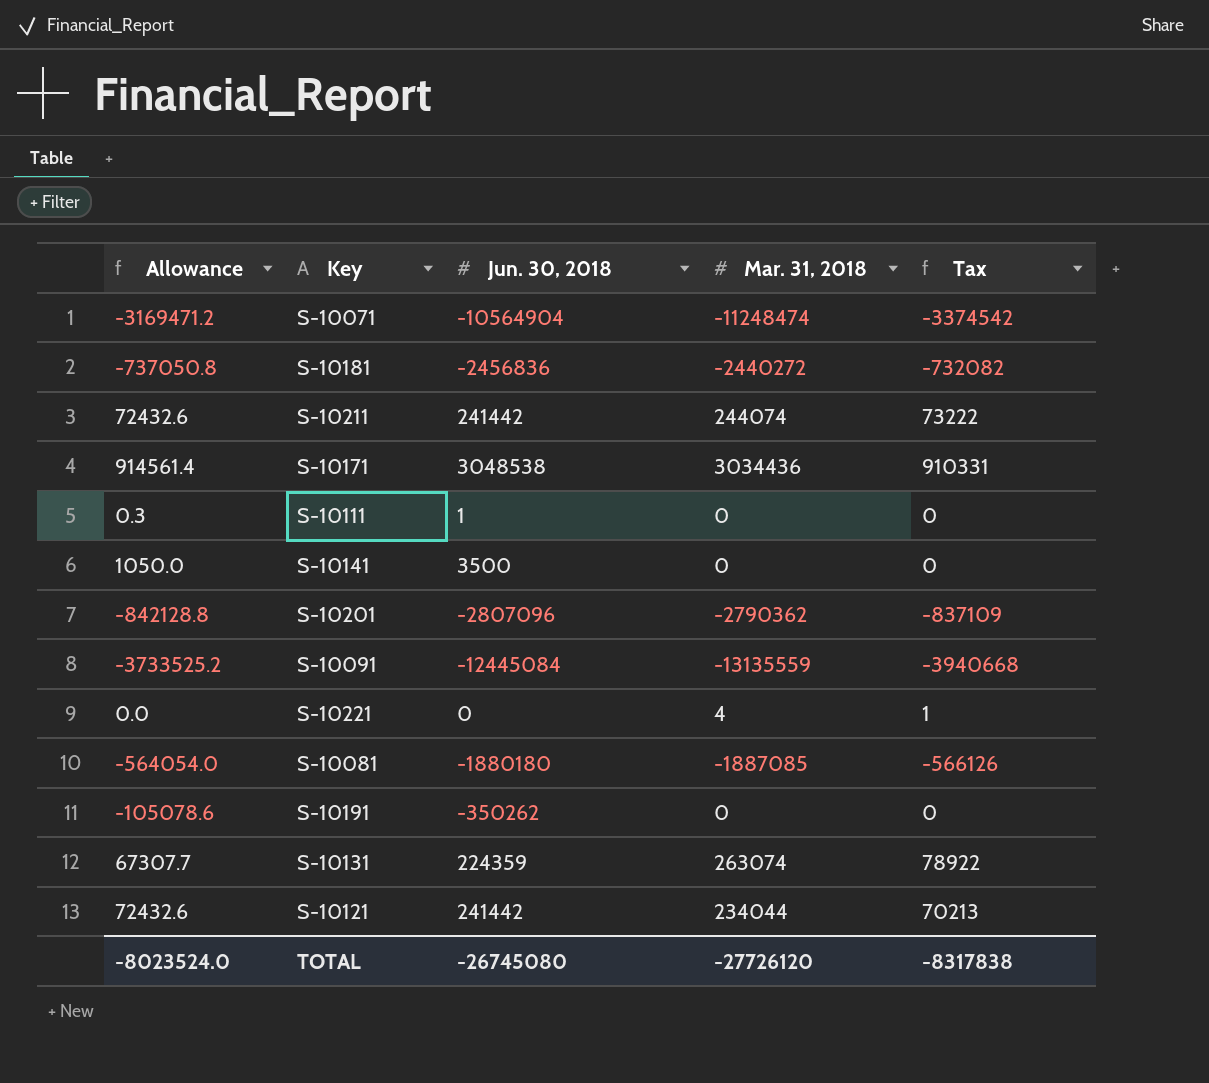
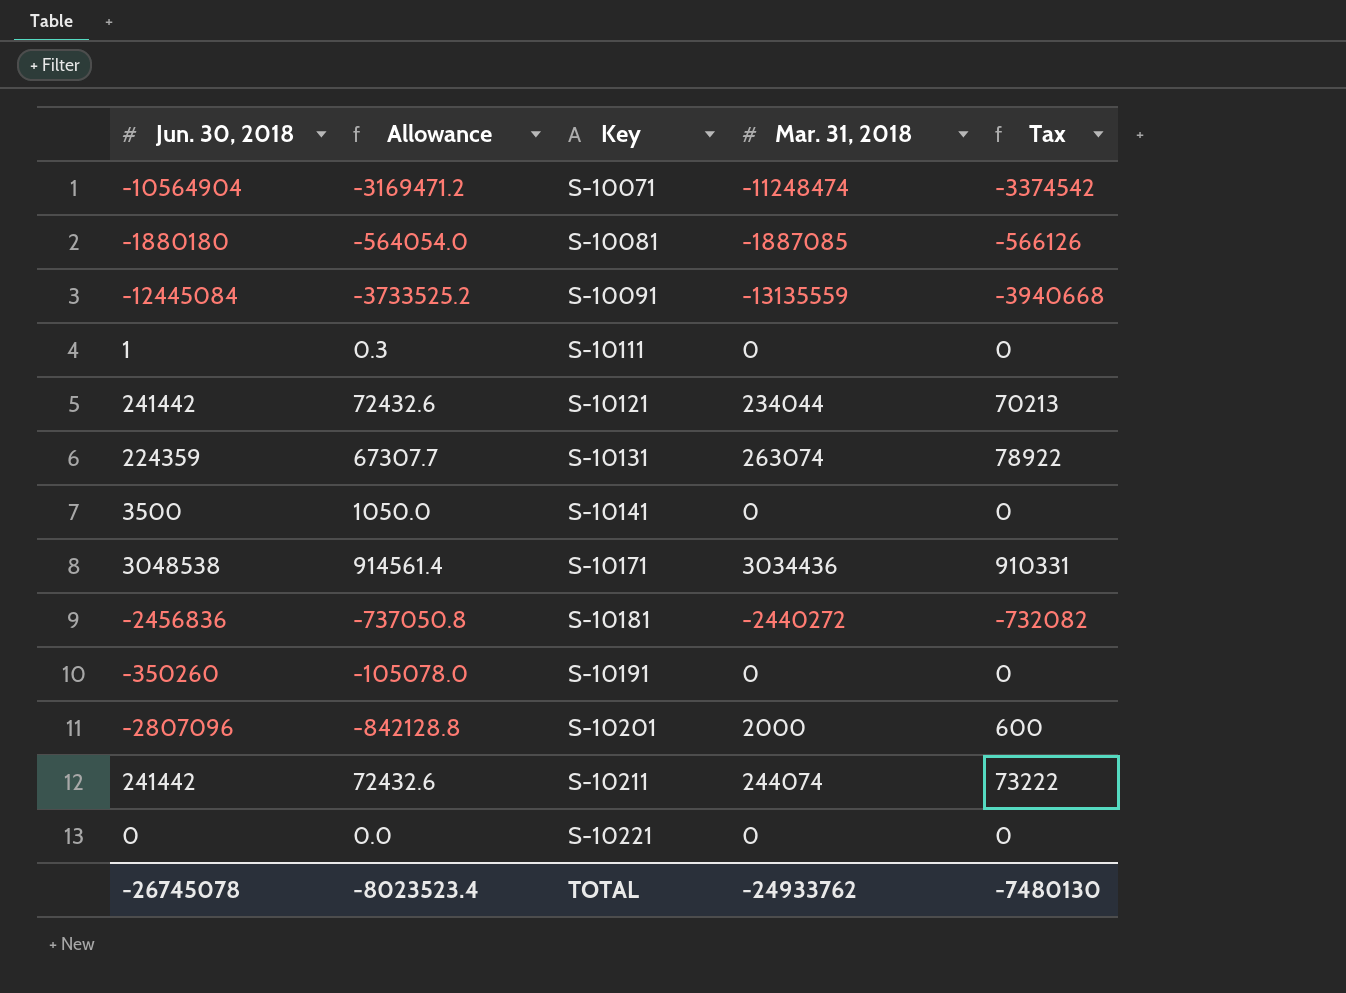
row order: none -> Key ascending
column Jun. 30, 2018 | position: 3 -> 1
S-10191 | Jun. 30, 2018: -350262 -> -350260
S-10191 | Allowance: -105078.6 -> -105078.0
S-10201 | Mar. 31, 2018: -2790362 -> 2000
S-10201 | Tax: -837109 -> 600
S-10221 | Mar. 31, 2018: 4 -> 0
S-10221 | Tax: 1 -> 0
TOTAL | Jun. 30, 2018: -26745080 -> -26745078
TOTAL | Allowance: -8023524.0 -> -8023523.4
TOTAL | Mar. 31, 2018: -27726120 -> -24933762
TOTAL | Tax: -8317838 -> -7480130

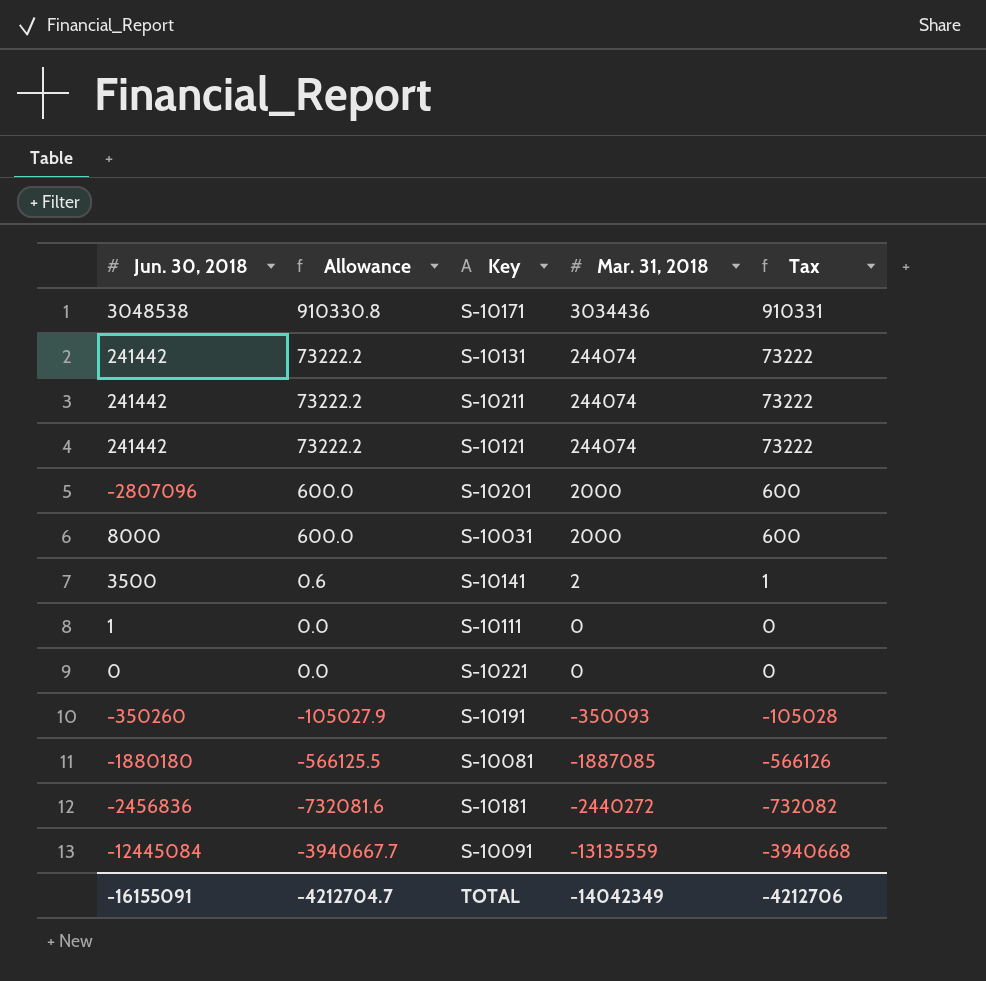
row order: Key ascending -> Allowance descending
column Allowance | formula: [Jun. 30, 2018] * 0.3 -> [Mar. 31, 2018] * 0.3
row S-10071: -10564904 | -3169471.2 | -11248474 | -3374542 -> none
S-10131 | Jun. 30, 2018: 224359 -> 241442
S-10131 | Mar. 31, 2018: 263074 -> 244074
S-10131 | Tax: 78922 -> 73222
S-10121 | Mar. 31, 2018: 234044 -> 244074
S-10121 | Tax: 70213 -> 73222
row S-10031: none -> 8000 | 600.0 | 2000 | 600
S-10141 | Mar. 31, 2018: 0 -> 2
S-10141 | Tax: 0 -> 1
S-10191 | Mar. 31, 2018: 0 -> -350093
S-10191 | Tax: 0 -> -105028
TOTAL | Jun. 30, 2018: -26745078 -> -16155091
TOTAL | Allowance: -8023523.4 -> -4212704.7
TOTAL | Mar. 31, 2018: -24933762 -> -14042349
TOTAL | Tax: -7480130 -> -4212706

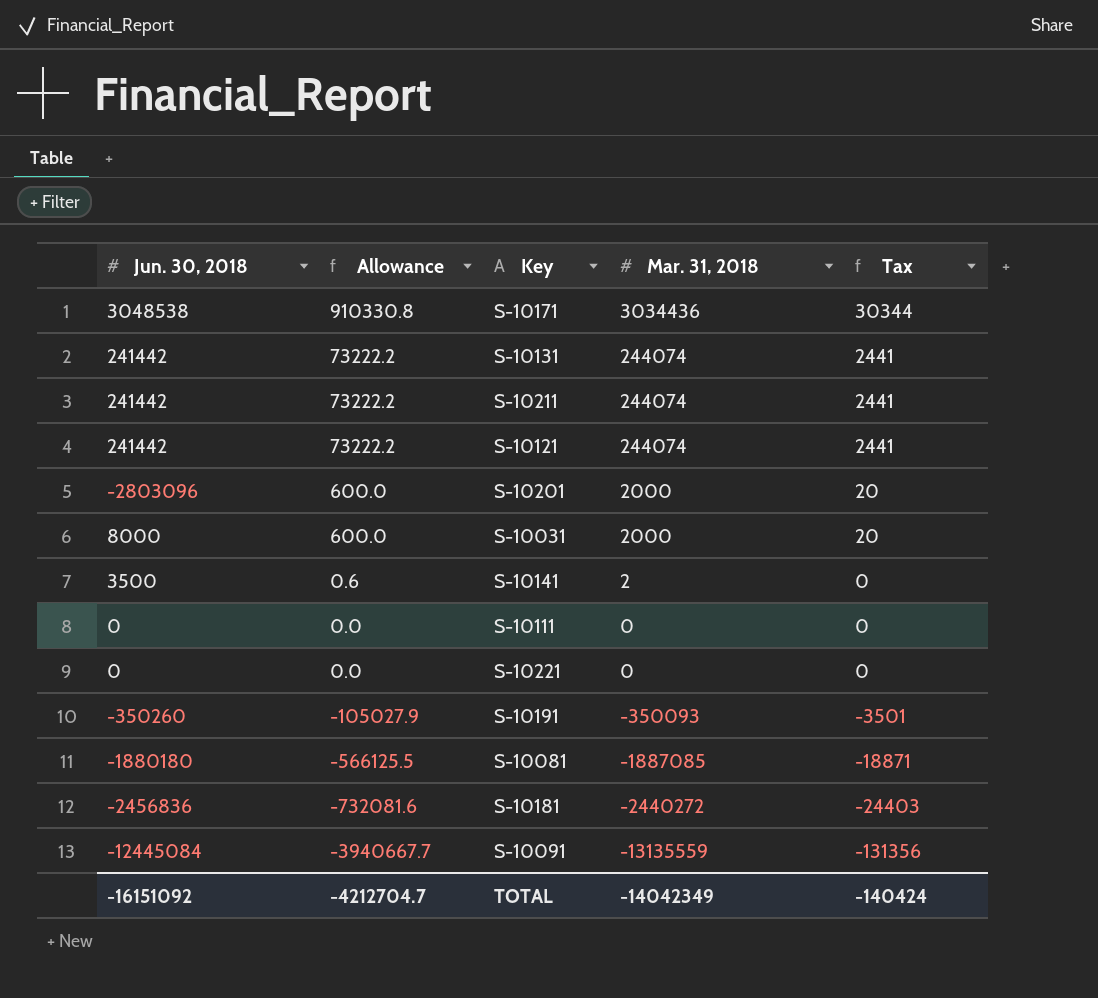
column Tax | formula: [Mar. 31, 2018] * 0.3 -> [Mar. 31, 2018] * 0.01
S-10201 | Jun. 30, 2018: -2807096 -> -2803096
S-10111 | Jun. 30, 2018: 1 -> 0
TOTAL | Jun. 30, 2018: -16155091 -> -16151092
TOTAL | Tax: -4212706 -> -140424

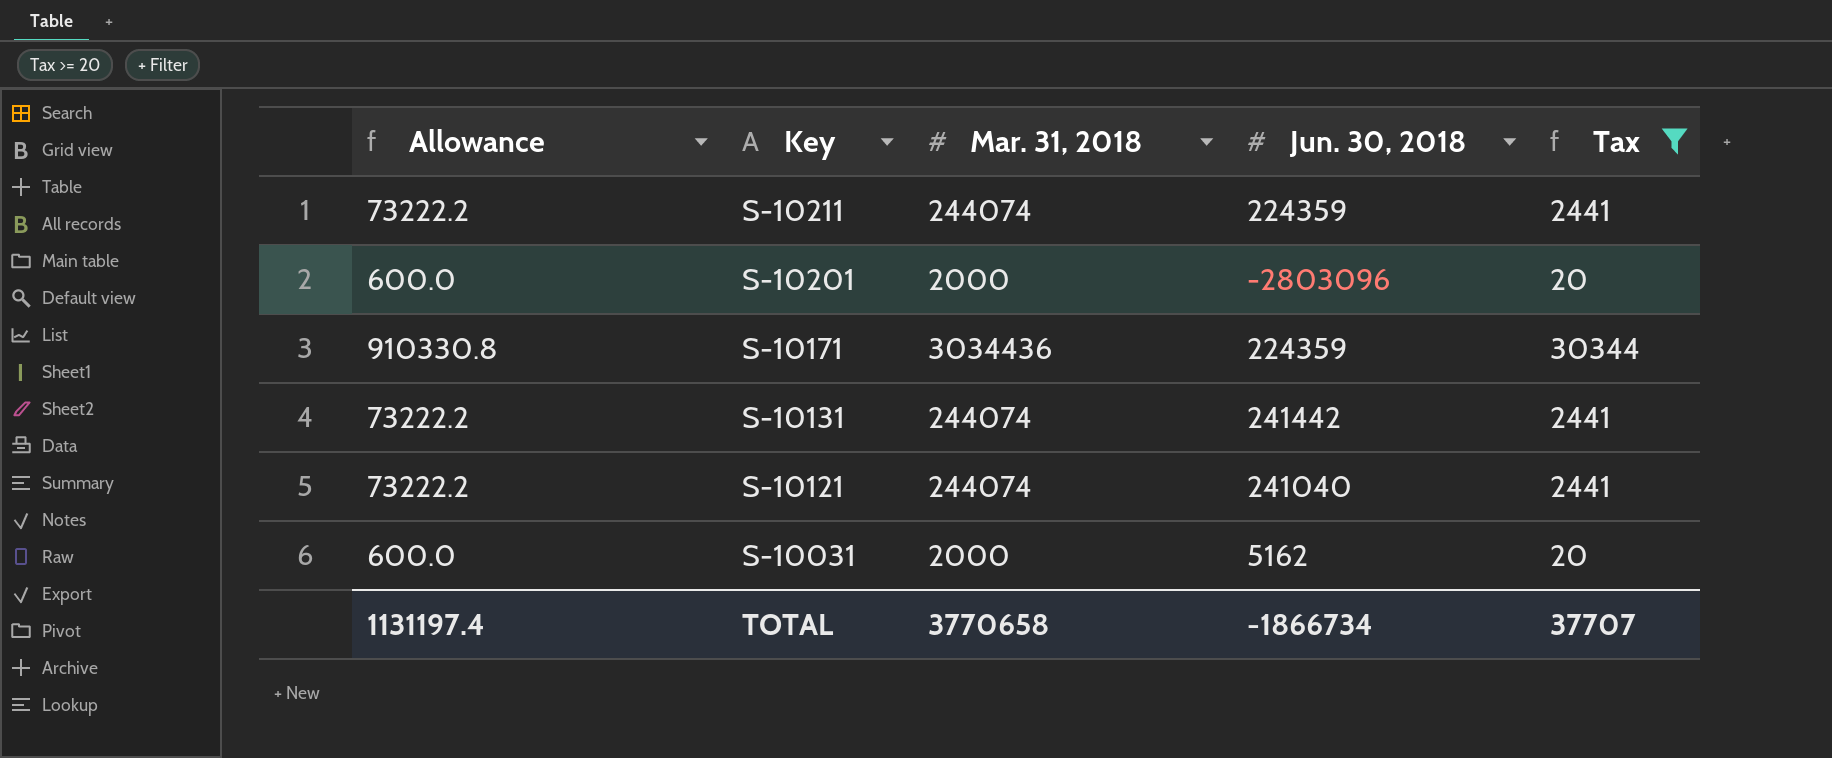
filter: none -> Tax >= 20
row order: Allowance descending -> Key descending
column Jun. 30, 2018 | position: 1 -> 4
S-10211 | Jun. 30, 2018: 241442 -> 224359
S-10171 | Jun. 30, 2018: 3048538 -> 224359
S-10121 | Jun. 30, 2018: 241442 -> 241040
S-10031 | Jun. 30, 2018: 8000 -> 5162
TOTAL | Allowance: -4212704.7 -> 1131197.4
TOTAL | Mar. 31, 2018: -14042349 -> 3770658
TOTAL | Jun. 30, 2018: -16151092 -> -1866734
TOTAL | Tax: -140424 -> 37707

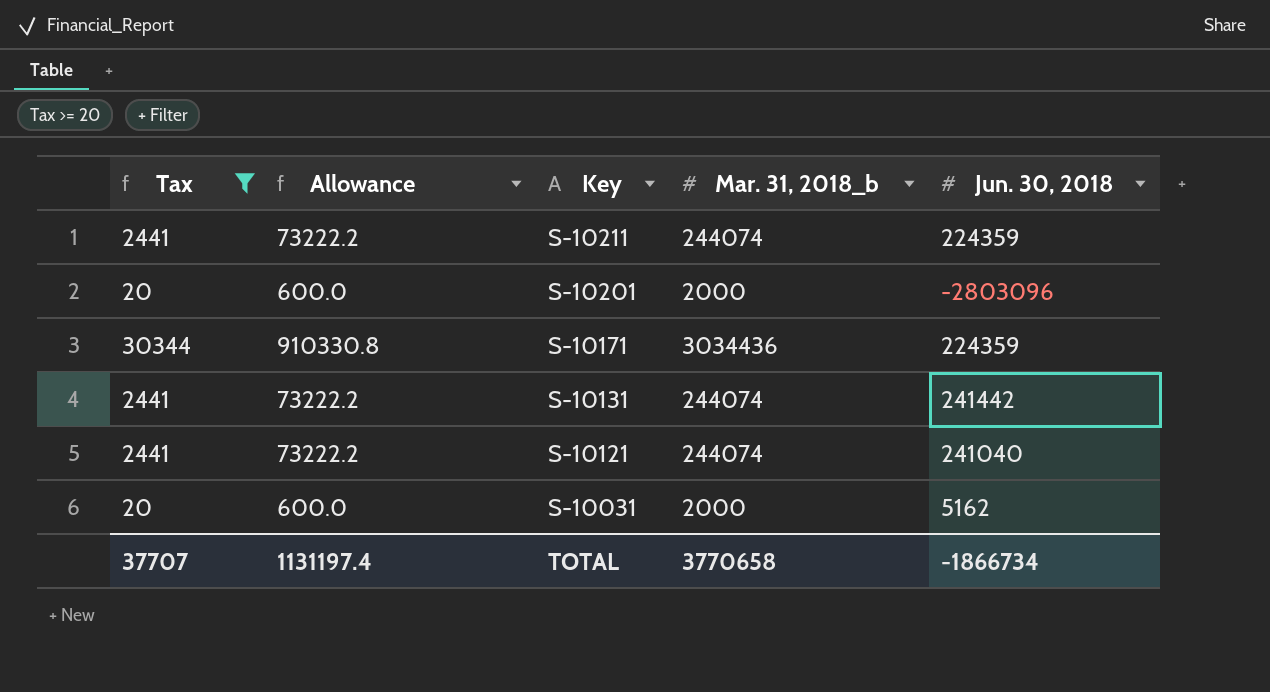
column Tax | position: 5 -> 1
column name: Mar. 31, 2018 -> Mar. 31, 2018_b

